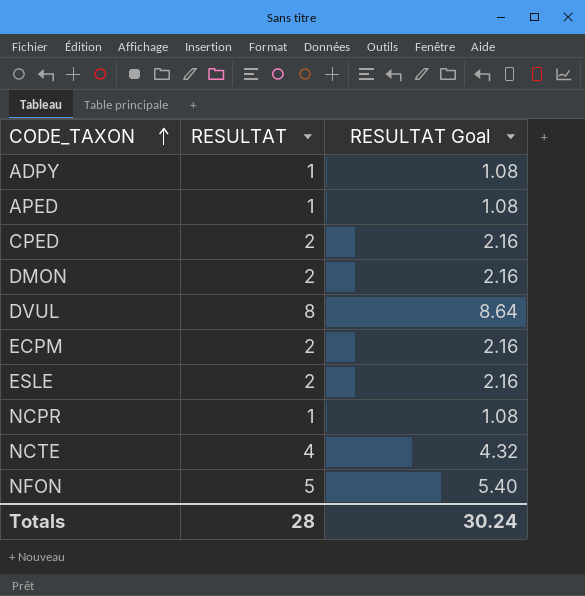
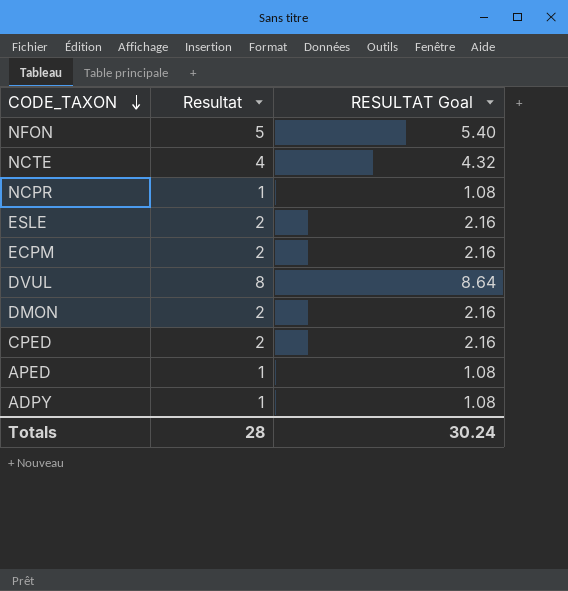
row order: CODE_TAXON ascending -> CODE_TAXON descending
column name: RESULTAT -> Resultat

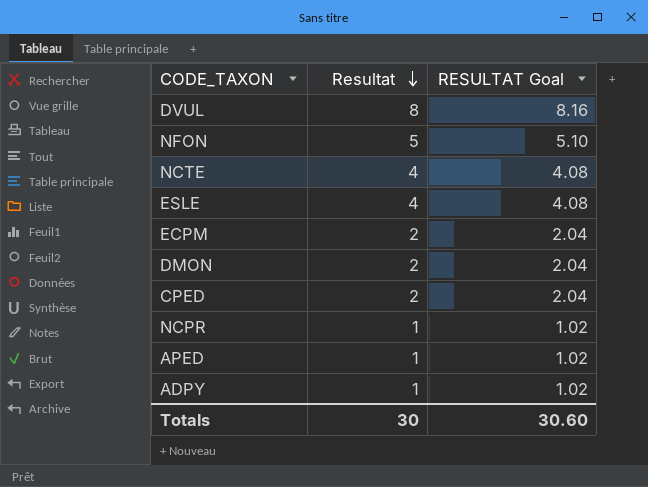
row order: CODE_TAXON descending -> Resultat descending
column RESULTAT Goal | formula: [Resultat] * 1.08 -> [Resultat] * 1.02
ESLE | Resultat: 2 -> 4
Totals | Resultat: 28 -> 30
Totals | RESULTAT Goal: 30.24 -> 30.60

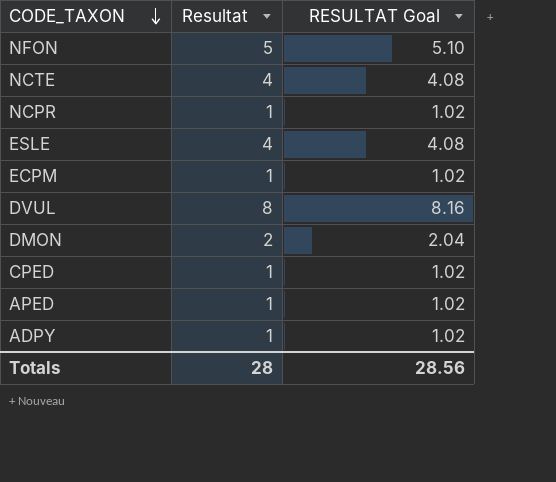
row order: Resultat descending -> CODE_TAXON descending
ECPM | Resultat: 2 -> 1
ECPM | RESULTAT Goal: 2.04 -> 1.02
CPED | Resultat: 2 -> 1
CPED | RESULTAT Goal: 2.04 -> 1.02
Totals | Resultat: 30 -> 28
Totals | RESULTAT Goal: 30.60 -> 28.56

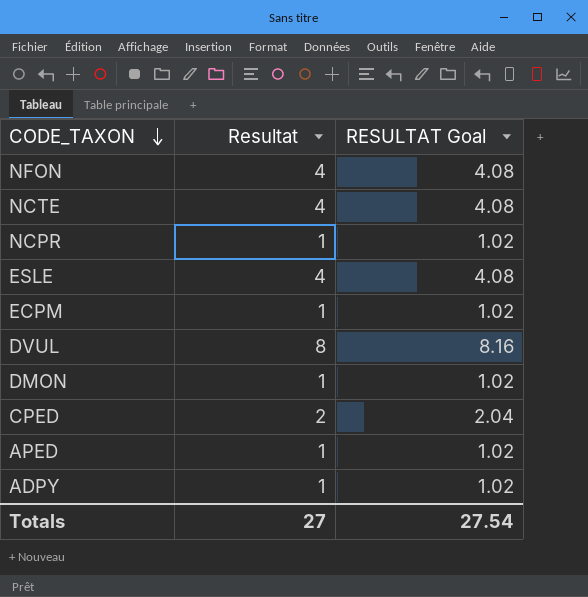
NFON | Resultat: 5 -> 4
NFON | RESULTAT Goal: 5.10 -> 4.08
DMON | Resultat: 2 -> 1
DMON | RESULTAT Goal: 2.04 -> 1.02
CPED | Resultat: 1 -> 2
CPED | RESULTAT Goal: 1.02 -> 2.04
Totals | Resultat: 28 -> 27
Totals | RESULTAT Goal: 28.56 -> 27.54

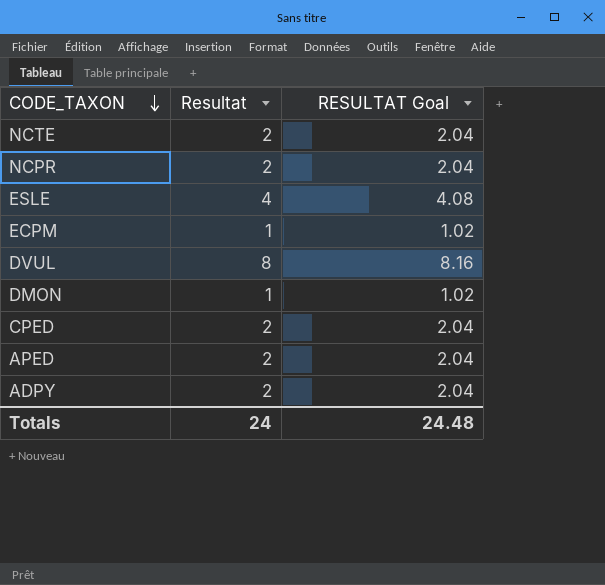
row NFON: 4 | 4.08 -> none
NCTE | Resultat: 4 -> 2
NCTE | RESULTAT Goal: 4.08 -> 2.04
NCPR | Resultat: 1 -> 2
NCPR | RESULTAT Goal: 1.02 -> 2.04
APED | Resultat: 1 -> 2
APED | RESULTAT Goal: 1.02 -> 2.04
ADPY | Resultat: 1 -> 2
ADPY | RESULTAT Goal: 1.02 -> 2.04
Totals | Resultat: 27 -> 24
Totals | RESULTAT Goal: 27.54 -> 24.48

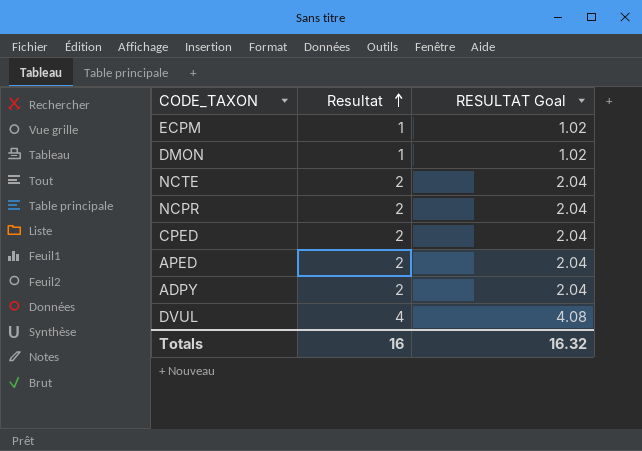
row order: CODE_TAXON descending -> Resultat ascending
row ESLE: 4 | 4.08 -> none
DVUL | Resultat: 8 -> 4
DVUL | RESULTAT Goal: 8.16 -> 4.08
Totals | Resultat: 24 -> 16
Totals | RESULTAT Goal: 24.48 -> 16.32

